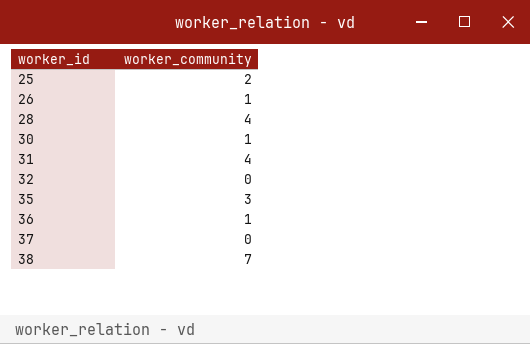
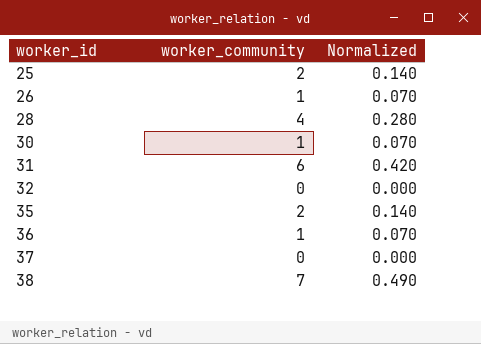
column Normalized | formula: none -> [worker_community] * 0.07
31 | worker_community: 4 -> 6
35 | worker_community: 3 -> 2

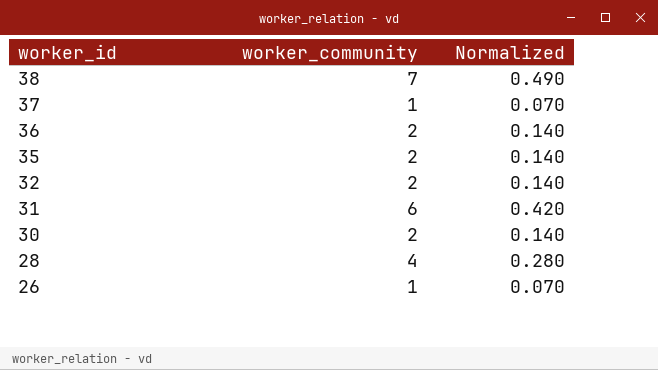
row order: worker_id ascending -> worker_id descending
row 25: 2 | 0.140 -> none
37 | worker_community: 0 -> 1
37 | Normalized: 0.000 -> 0.070
36 | worker_community: 1 -> 2
36 | Normalized: 0.070 -> 0.140
32 | worker_community: 0 -> 2
32 | Normalized: 0.000 -> 0.140
30 | worker_community: 1 -> 2
30 | Normalized: 0.070 -> 0.140

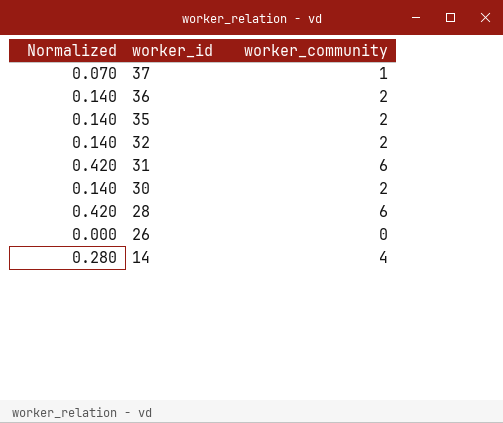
column Normalized | position: 3 -> 1
row 38: 7 | 0.490 -> none
28 | Normalized: 0.280 -> 0.420
28 | worker_community: 4 -> 6
26 | Normalized: 0.070 -> 0.000
26 | worker_community: 1 -> 0
row 14: none -> 0.280 | 4

